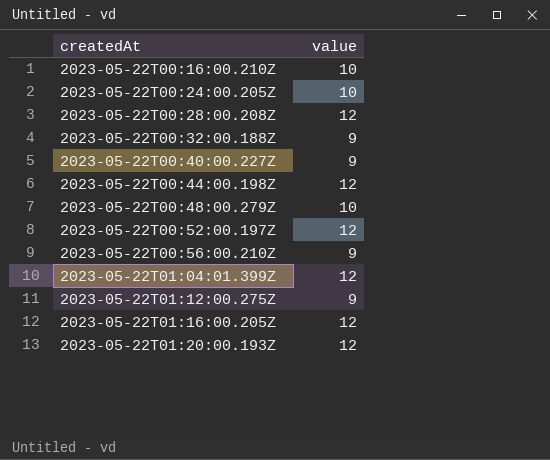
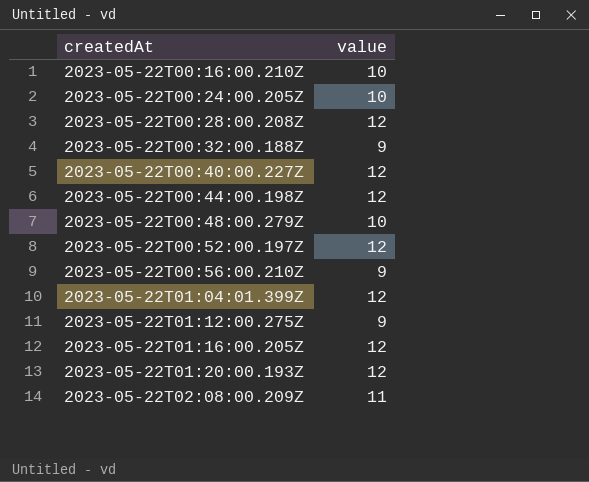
2023-05-22T00:40:00.227Z | value: 9 -> 12
row 2023-05-22T02:08:00.209Z: none -> 11

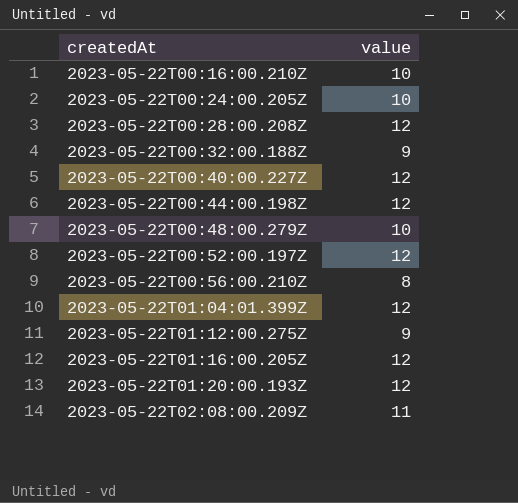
2023-05-22T00:56:00.210Z | value: 9 -> 8

